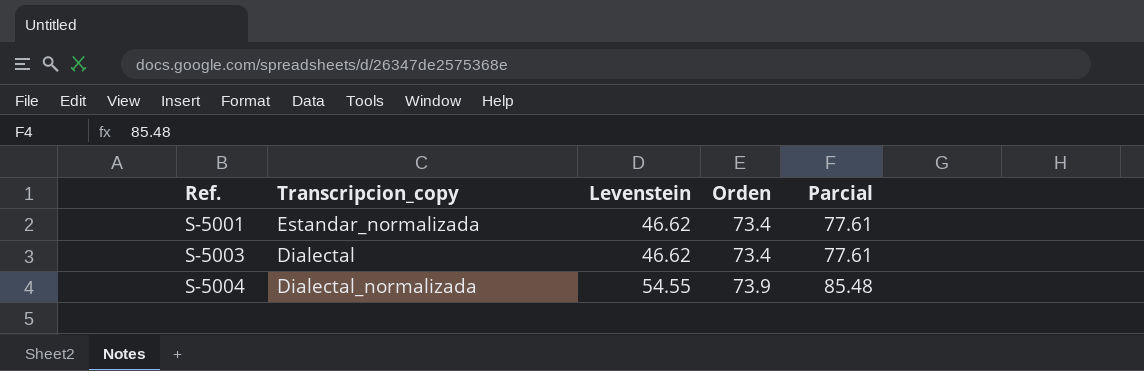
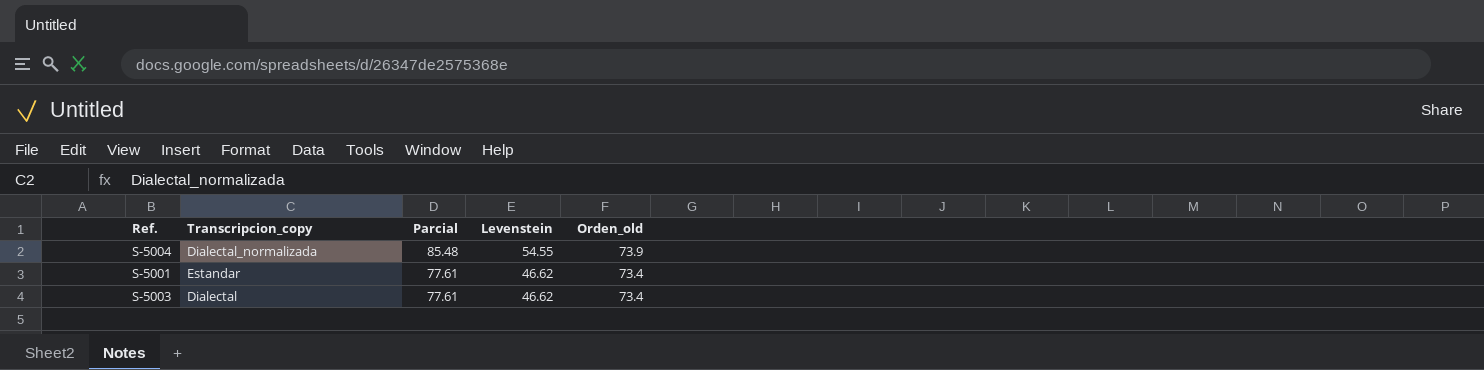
row order: Ref. ascending -> Parcial descending
column Parcial | position: 5 -> 3
column name: Orden -> Orden_old
S-5001 | Transcripcion_copy: Estandar_normalizada -> Estandar

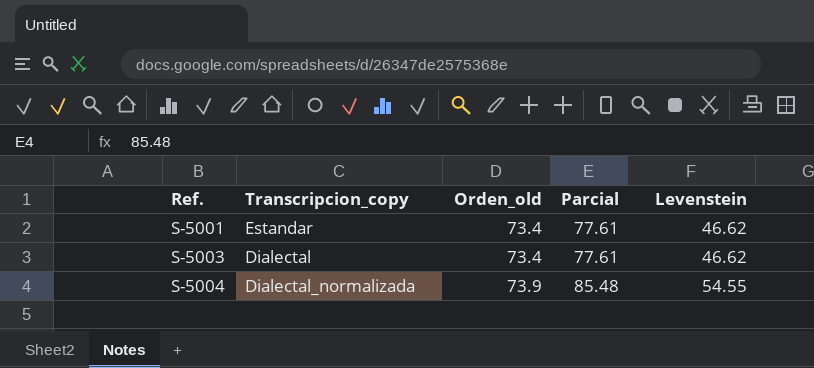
row order: Parcial descending -> Ref. ascending
column Orden_old | position: 5 -> 3

